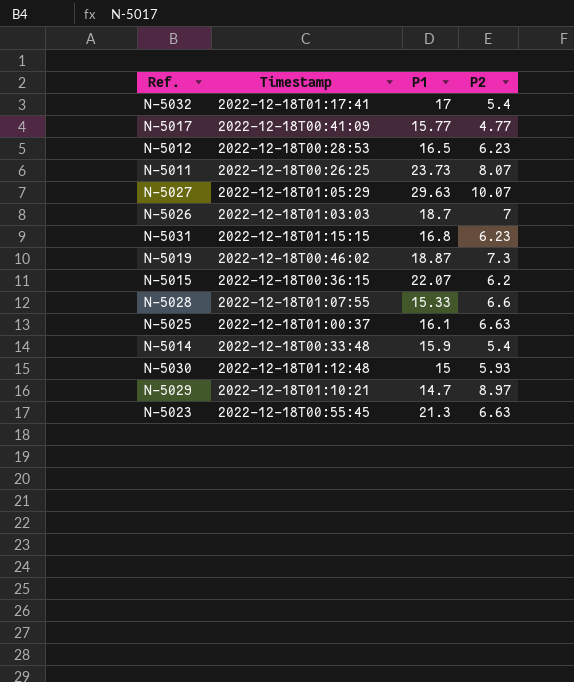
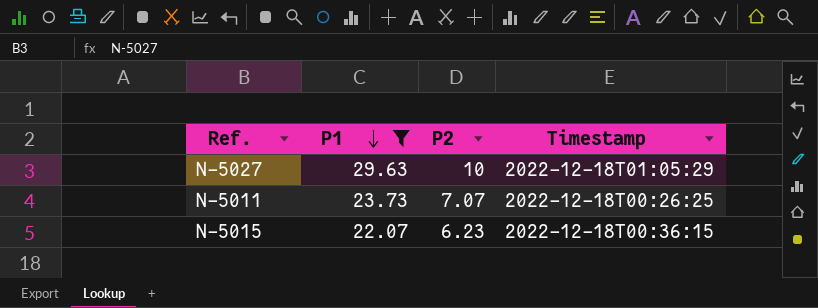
filter: none -> P1 >= 22.07
row order: none -> P1 descending
column Timestamp | position: 2 -> 4
N-5027 | P2: 10.07 -> 10
N-5011 | P2: 8.07 -> 7.07
N-5015 | P2: 6.2 -> 6.23

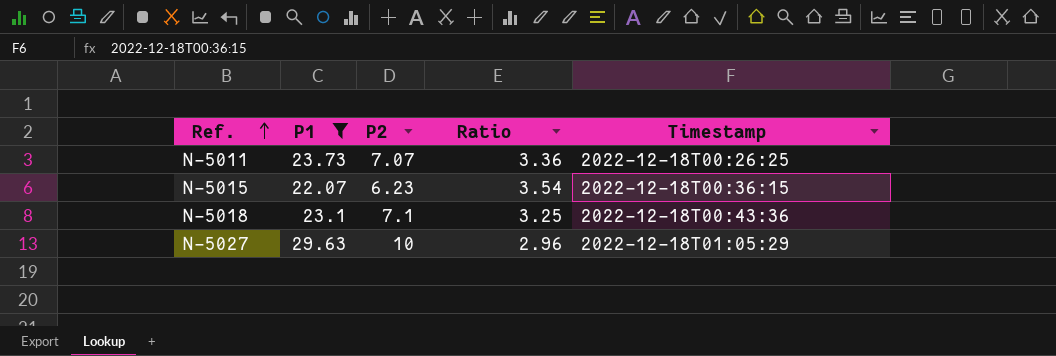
row order: P1 descending -> Ref. ascending
column Ratio | formula: none -> [P1] / [P2]
row N-5018: none -> 23.1 | 7.1 | 3.25 | 2022-12-18T00:43:36

